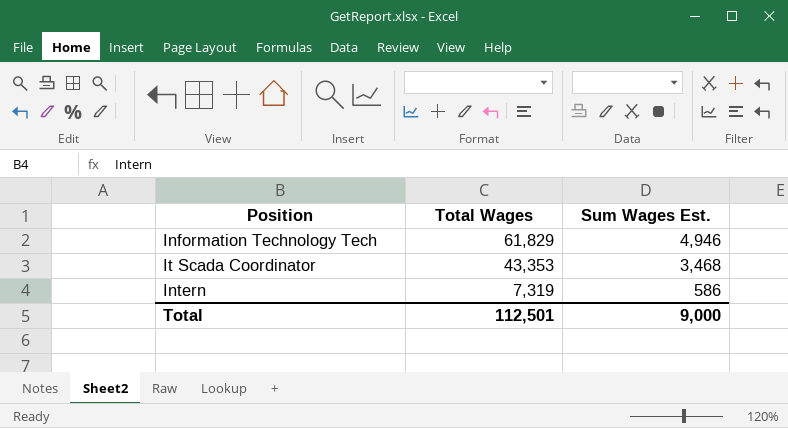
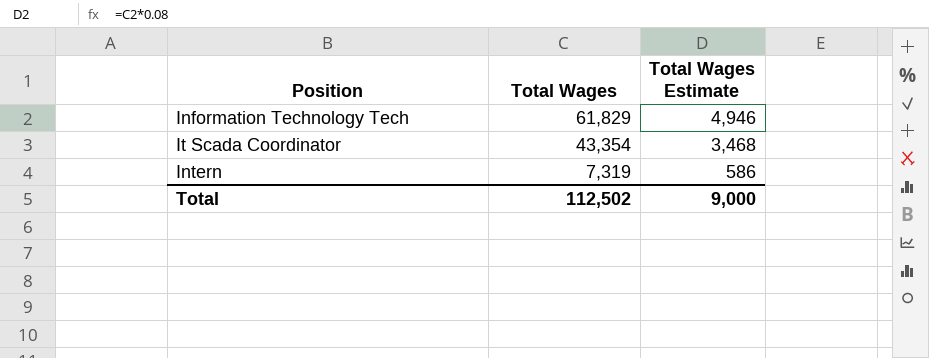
column name: Sum Wages Est. -> Total Wages Estimate
It Scada Coordinator | Total Wages: 43,353 -> 43,354
Total | Total Wages: 112,501 -> 112,502

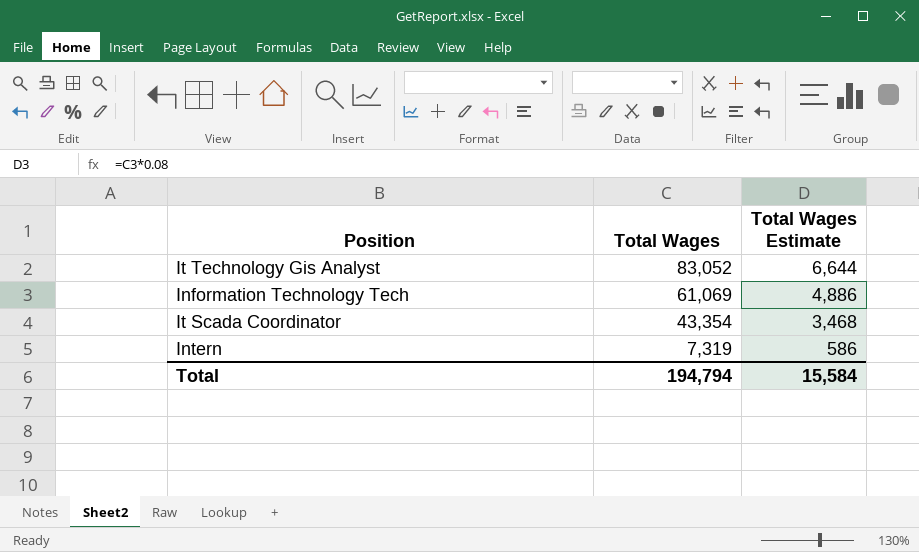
row It Technology Gis Analyst: none -> 83,052 | 6,644
Information Technology Tech | Total Wages: 61,829 -> 61,069
Information Technology Tech | Total Wages Estimate: 4,946 -> 4,886
Total | Total Wages: 112,502 -> 194,794
Total | Total Wages Estimate: 9,000 -> 15,584

